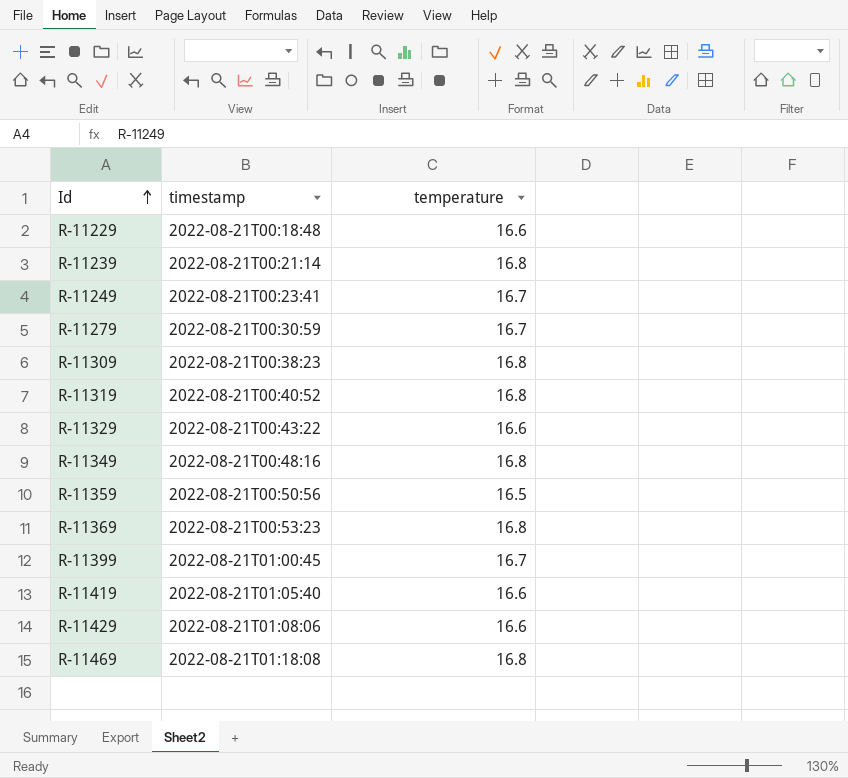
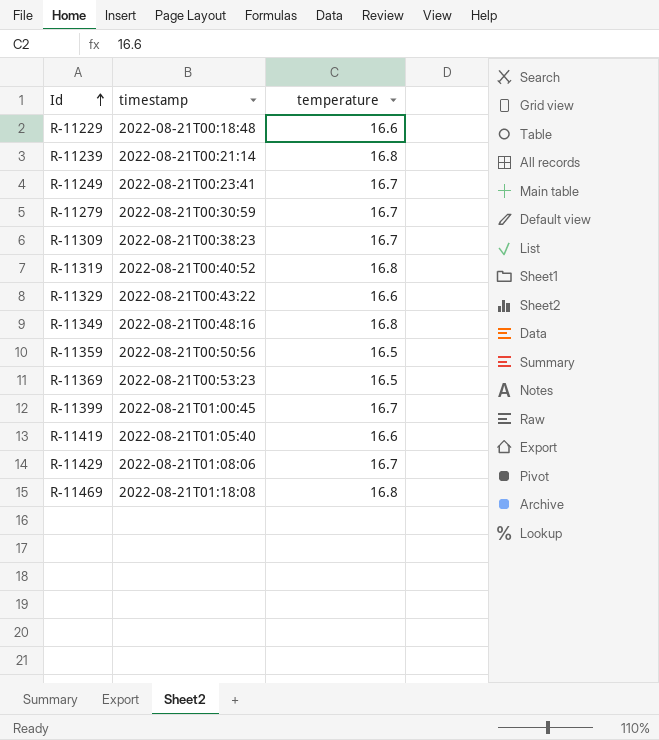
R-11309 | temperature: 16.8 -> 16.7
R-11369 | temperature: 16.8 -> 16.5
R-11429 | temperature: 16.6 -> 16.7

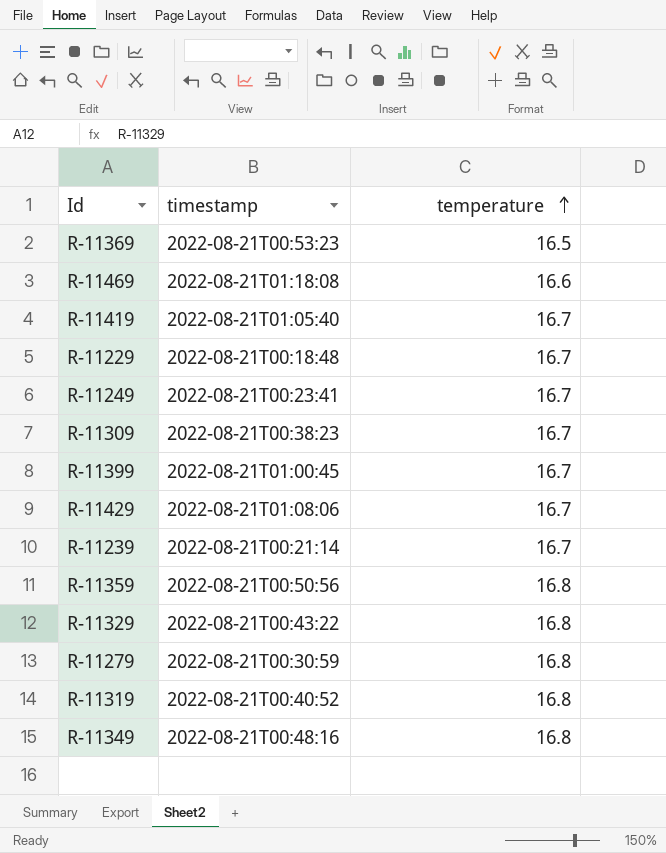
row order: Id ascending -> temperature ascending
R-11469 | temperature: 16.8 -> 16.6
R-11419 | temperature: 16.6 -> 16.7
R-11229 | temperature: 16.6 -> 16.7
R-11239 | temperature: 16.8 -> 16.7
R-11359 | temperature: 16.5 -> 16.8
R-11329 | temperature: 16.6 -> 16.8
R-11279 | temperature: 16.7 -> 16.8

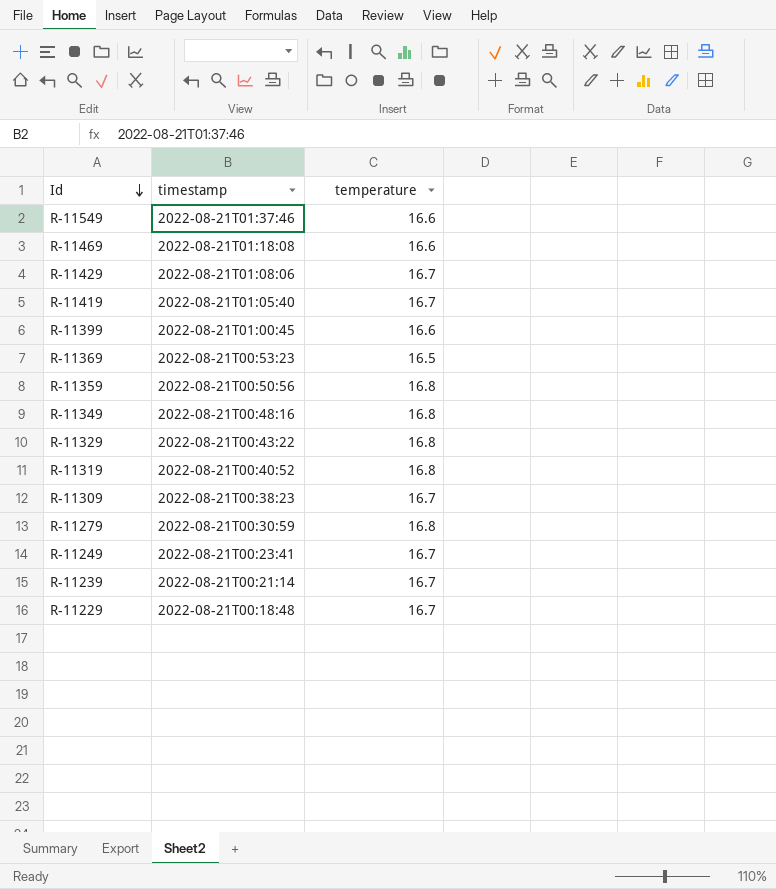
row order: temperature ascending -> Id descending
row R-11549: none -> 2022-08-21T01:37:46 | 16.6
R-11399 | temperature: 16.7 -> 16.6

